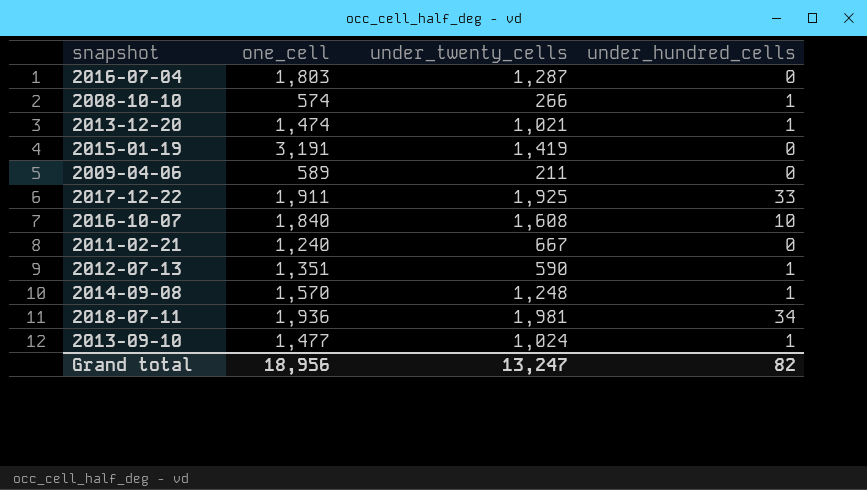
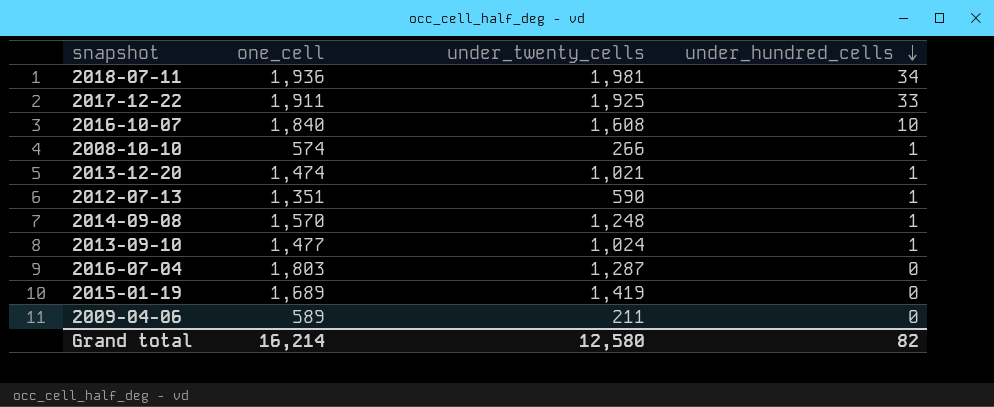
row order: none -> under_hundred_cells descending
row 2011-02-21: 1,240 | 667 | 0 -> none
2015-01-19 | one_cell: 3,191 -> 1,689
Grand total | one_cell: 18,956 -> 16,214
Grand total | under_twenty_cells: 13,247 -> 12,580

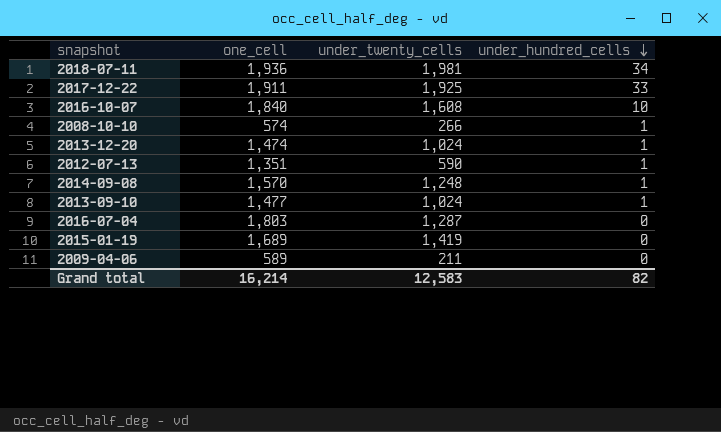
2013-12-20 | under_twenty_cells: 1,021 -> 1,024
Grand total | under_twenty_cells: 12,580 -> 12,583

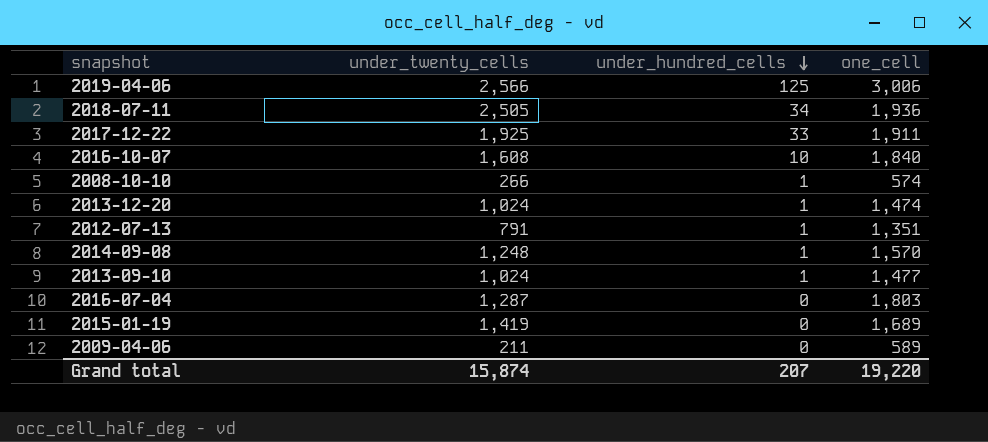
column one_cell | position: 2 -> 4
row 2019-04-06: none -> 2,566 | 125 | 3,006
2018-07-11 | under_twenty_cells: 1,981 -> 2,505
2012-07-13 | under_twenty_cells: 590 -> 791
Grand total | under_twenty_cells: 12,583 -> 15,874
Grand total | under_hundred_cells: 82 -> 207
Grand total | one_cell: 16,214 -> 19,220

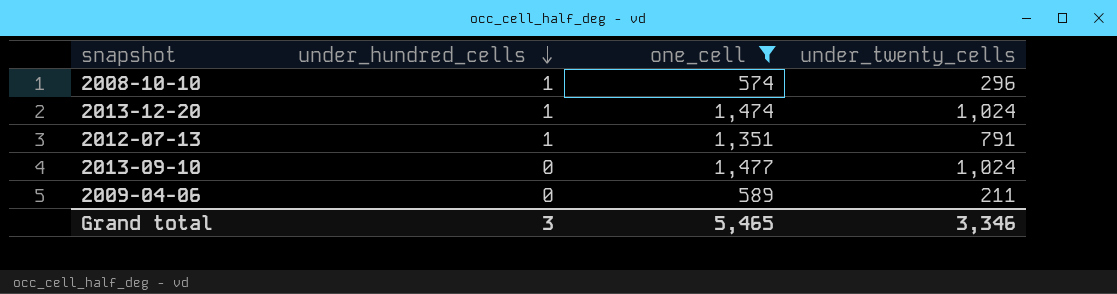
filter: none -> one_cell <= 1,477
column under_twenty_cells | position: 2 -> 4
2008-10-10 | under_twenty_cells: 266 -> 296
2013-09-10 | under_hundred_cells: 1 -> 0
Grand total | under_hundred_cells: 207 -> 3
Grand total | one_cell: 19,220 -> 5,465
Grand total | under_twenty_cells: 15,874 -> 3,346

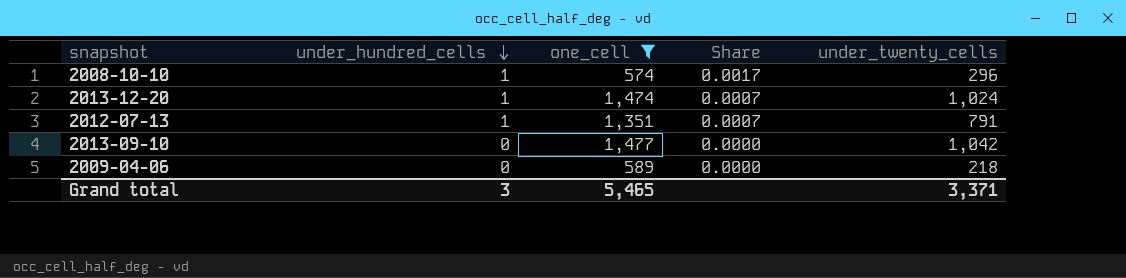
column Share | formula: none -> [under_hundred_cells] / [one_cell]
2013-09-10 | under_twenty_cells: 1,024 -> 1,042
2009-04-06 | under_twenty_cells: 211 -> 218
Grand total | under_twenty_cells: 3,346 -> 3,371

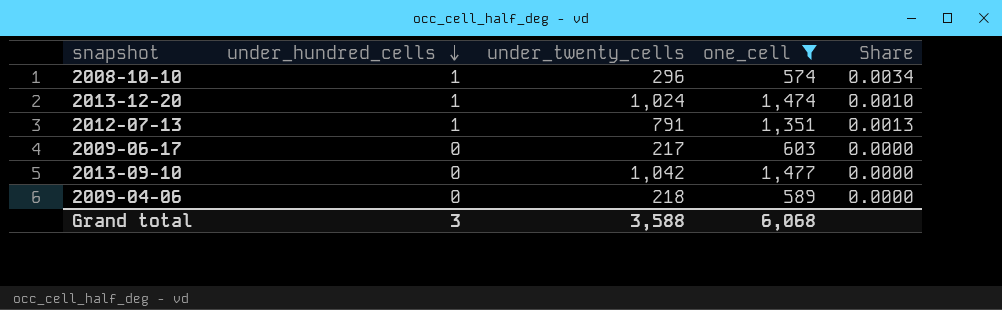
column under_twenty_cells | position: 5 -> 3
column Share | formula: [under_hundred_cells] / [one_cell] -> [under_hundred_cells] / [under_twenty_cells]
row 2009-06-17: none -> 0 | 217 | 603 | 0.0000
Grand total | under_twenty_cells: 3,371 -> 3,588
Grand total | one_cell: 5,465 -> 6,068

